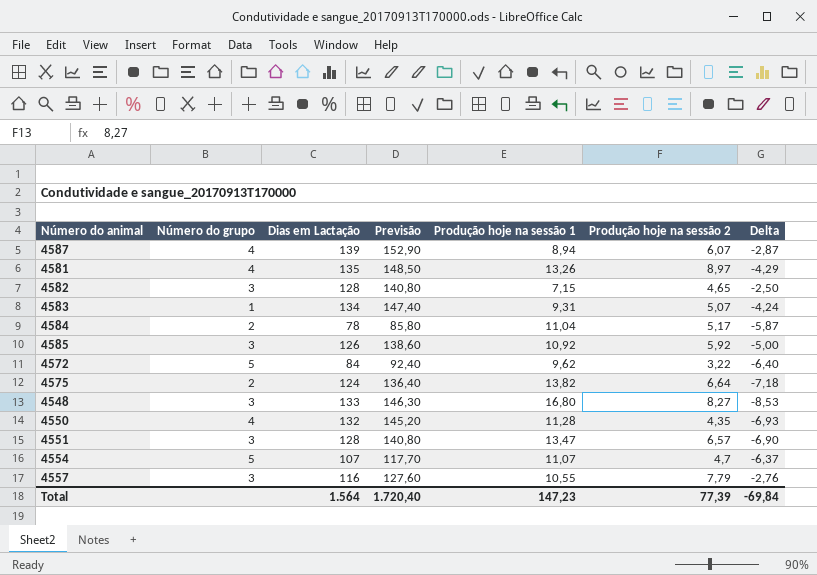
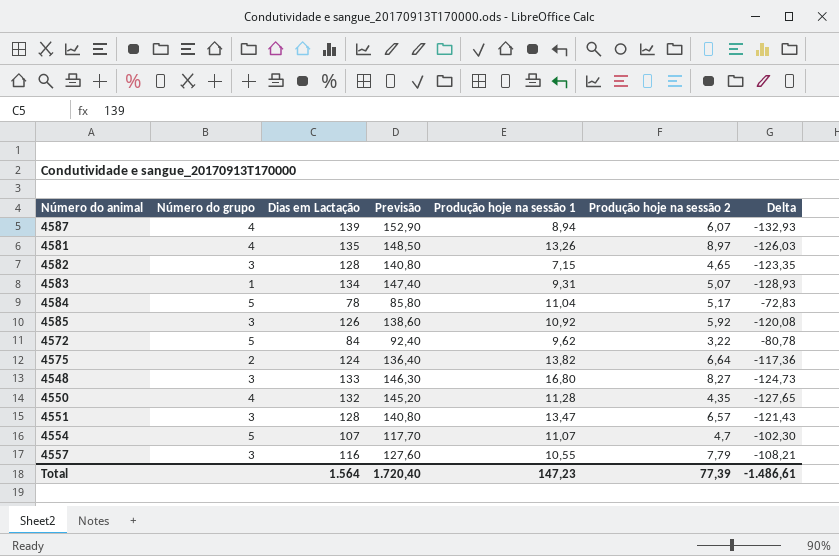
column Delta | formula: [Produção hoje na sessão 2] - [Produção hoje na sessão 1] -> [Produção hoje na sessão 2] - [Dias em Lactação]
4584 | Número do grupo: 2 -> 5
Total | Delta: -69,84 -> -1.486,61

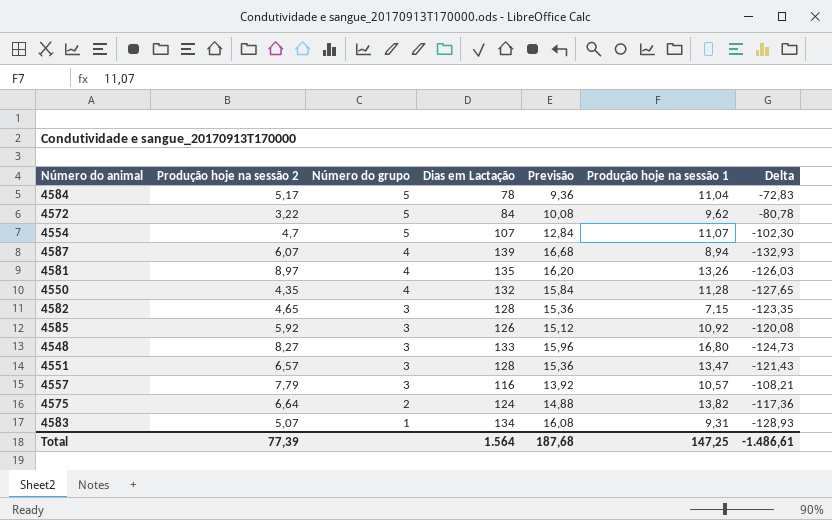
row order: none -> Número do grupo descending
column Produção hoje na sessão 2 | position: 6 -> 2
column Previsão | formula: [Dias em Lactação] * 1,1 -> [Dias em Lactação] * 0,12
4557 | Produção hoje na sessão 1: 10,55 -> 10,57
Total | Previsão: 1.720,40 -> 187,68
Total | Produção hoje na sessão 1: 147,23 -> 147,25

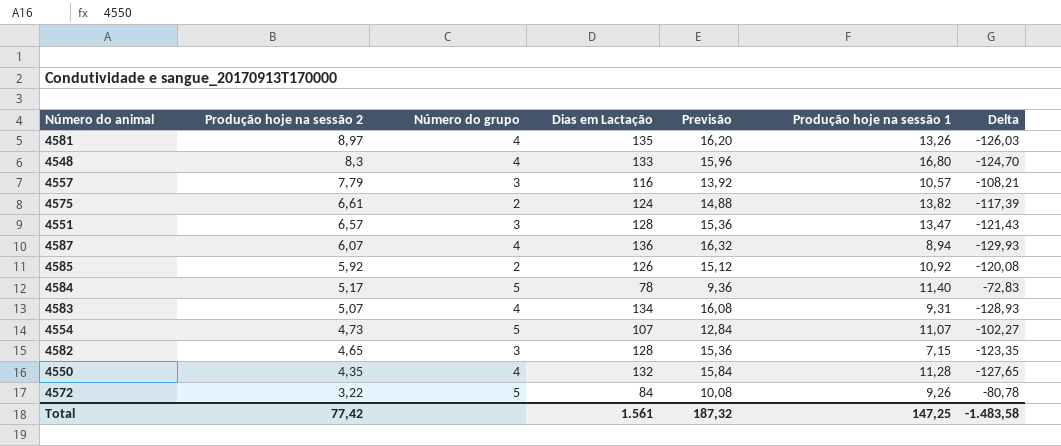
row order: Número do grupo descending -> Produção hoje na sessão 2 descending
4548 | Produção hoje na sessão 2: 8,27 -> 8,3
4548 | Número do grupo: 3 -> 4
4548 | Delta: -124,73 -> -124,70
4575 | Produção hoje na sessão 2: 6,64 -> 6,61
4575 | Delta: -117,36 -> -117,39
4587 | Dias em Lactação: 139 -> 136
4587 | Previsão: 16,68 -> 16,32
4587 | Delta: -132,93 -> -129,93
4585 | Número do grupo: 3 -> 2
4584 | Produção hoje na sessão 1: 11,04 -> 11,40
4583 | Número do grupo: 1 -> 4
4554 | Produção hoje na sessão 2: 4,7 -> 4,73
4554 | Delta: -102,30 -> -102,27
4572 | Produção hoje na sessão 1: 9,62 -> 9,26
Total | Produção hoje na sessão 2: 77,39 -> 77,42
Total | Dias em Lactação: 1.564 -> 1.561
Total | Previsão: 187,68 -> 187,32
Total | Delta: -1.486,61 -> -1.483,58

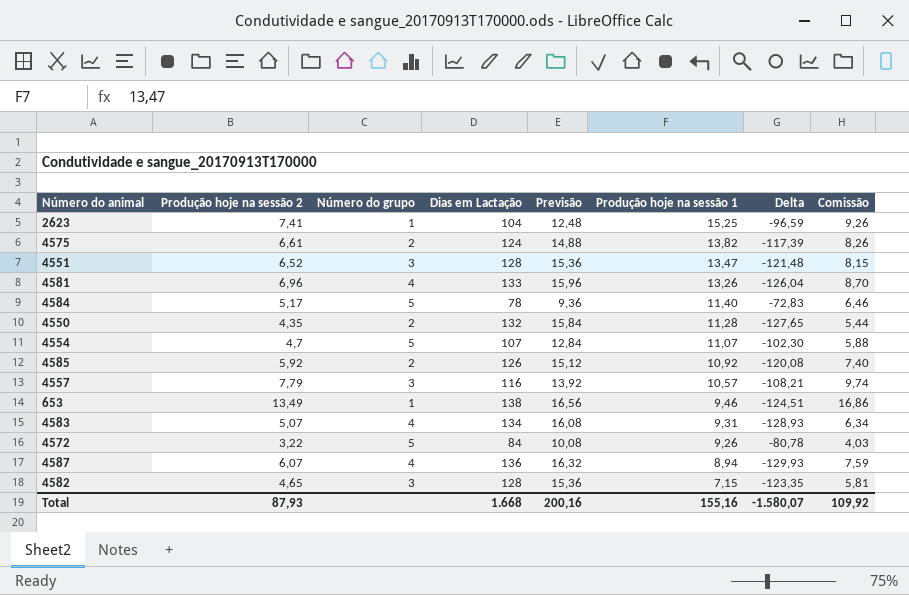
row order: Produção hoje na sessão 2 descending -> Produção hoje na sessão 1 descending
column Comissão | formula: none -> [Produção hoje na sessão 2] * 1,25
row 4548: 8,3 | 4 | 133 | 15,96 | 16,80 | -124,70 -> none
row 2623: none -> 7,41 | 1 | 104 | 12,48 | 15,25 | -96,59 | 9,26
4551 | Produção hoje na sessão 2: 6,57 -> 6,52
4551 | Delta: -121,43 -> -121,48
4581 | Produção hoje na sessão 2: 8,97 -> 6,96
4581 | Dias em Lactação: 135 -> 133
4581 | Previsão: 16,20 -> 15,96
4581 | Delta: -126,03 -> -126,04
4550 | Número do grupo: 4 -> 2
4554 | Produção hoje na sessão 2: 4,73 -> 4,7
4554 | Delta: -102,27 -> -102,30
row 653: none -> 13,49 | 1 | 138 | 16,56 | 9,46 | -124,51 | 16,86
Total | Produção hoje na sessão 2: 77,42 -> 87,93
Total | Dias em Lactação: 1.561 -> 1.668
Total | Previsão: 187,32 -> 200,16
Total | Produção hoje na sessão 1: 147,25 -> 155,16
Total | Delta: -1.483,58 -> -1.580,07

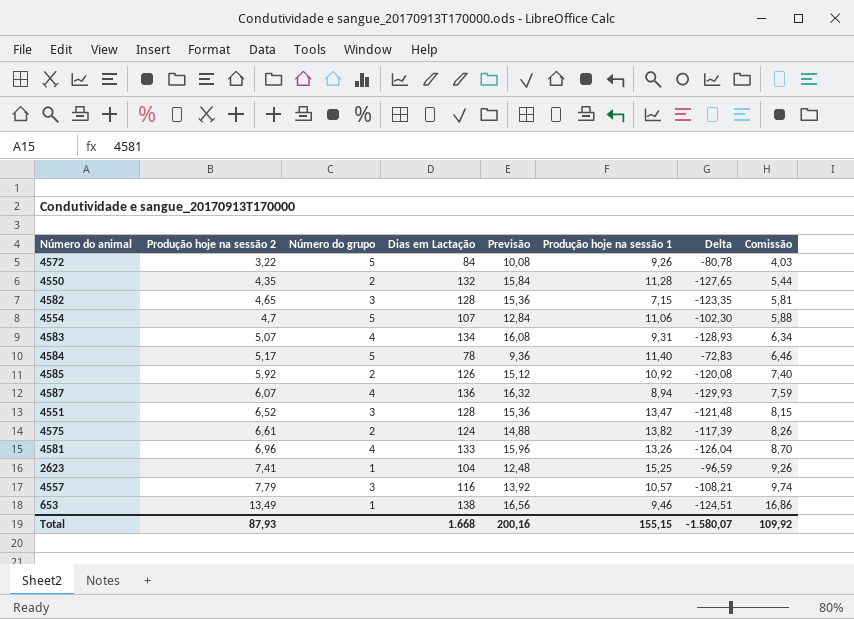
row order: Produção hoje na sessão 1 descending -> Produção hoje na sessão 2 ascending
4554 | Produção hoje na sessão 1: 11,07 -> 11,06
Total | Produção hoje na sessão 1: 155,16 -> 155,15

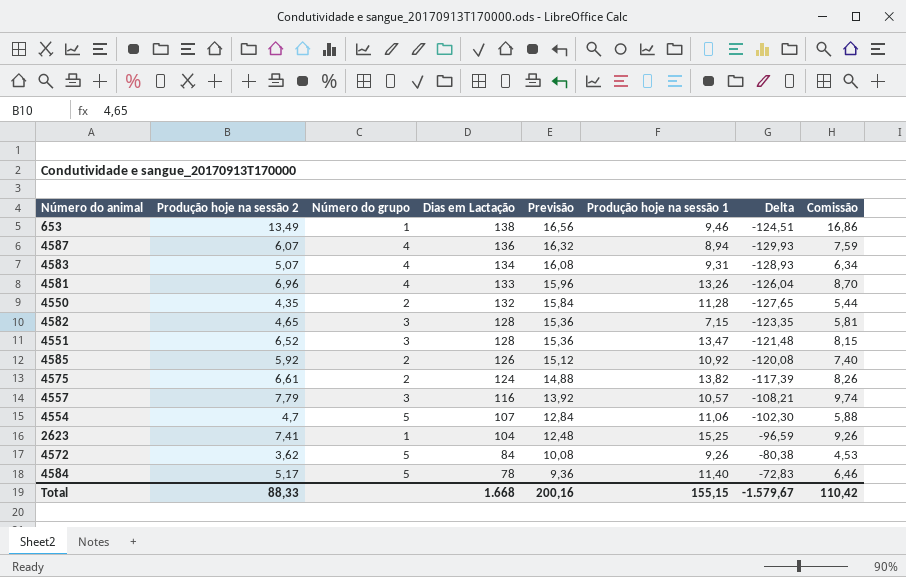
row order: Produção hoje na sessão 2 ascending -> Dias em Lactação descending
4572 | Produção hoje na sessão 2: 3,22 -> 3,62
4572 | Delta: -80,78 -> -80,38
4572 | Comissão: 4,03 -> 4,53
Total | Produção hoje na sessão 2: 87,93 -> 88,33
Total | Delta: -1.580,07 -> -1.579,67
Total | Comissão: 109,92 -> 110,42

